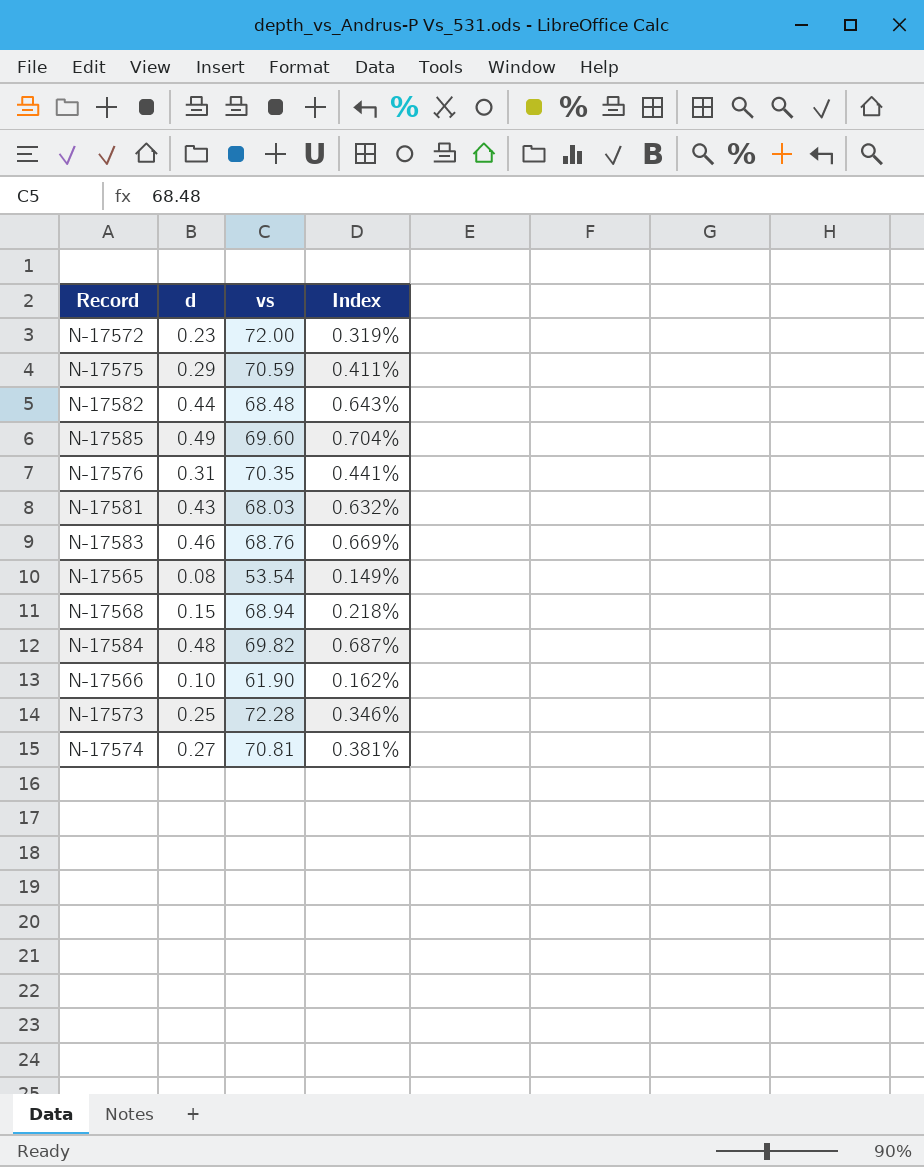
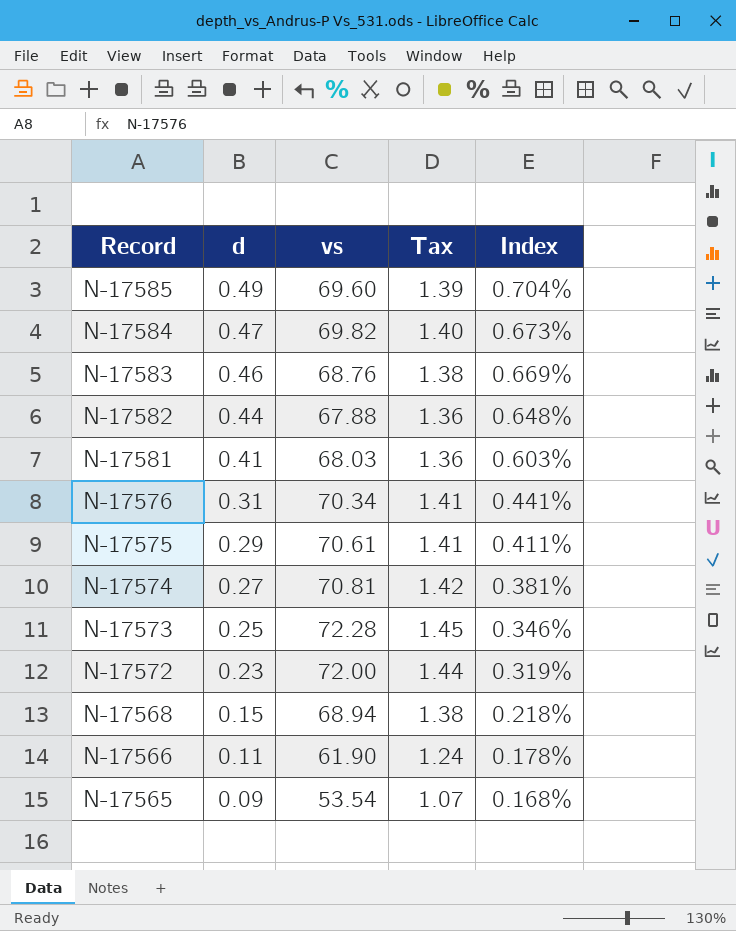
row order: none -> Record descending
column Tax | formula: none -> [vs] * 0.02
N-17584 | d: 0.48 -> 0.47
N-17584 | Index: 0.687% -> 0.673%
N-17582 | vs: 68.48 -> 67.88
N-17582 | Index: 0.643% -> 0.648%
N-17581 | d: 0.43 -> 0.41
N-17581 | Index: 0.632% -> 0.603%
N-17576 | vs: 70.35 -> 70.34
N-17575 | vs: 70.59 -> 70.61
N-17566 | d: 0.10 -> 0.11
N-17566 | Index: 0.162% -> 0.178%
N-17565 | d: 0.08 -> 0.09
N-17565 | Index: 0.149% -> 0.168%

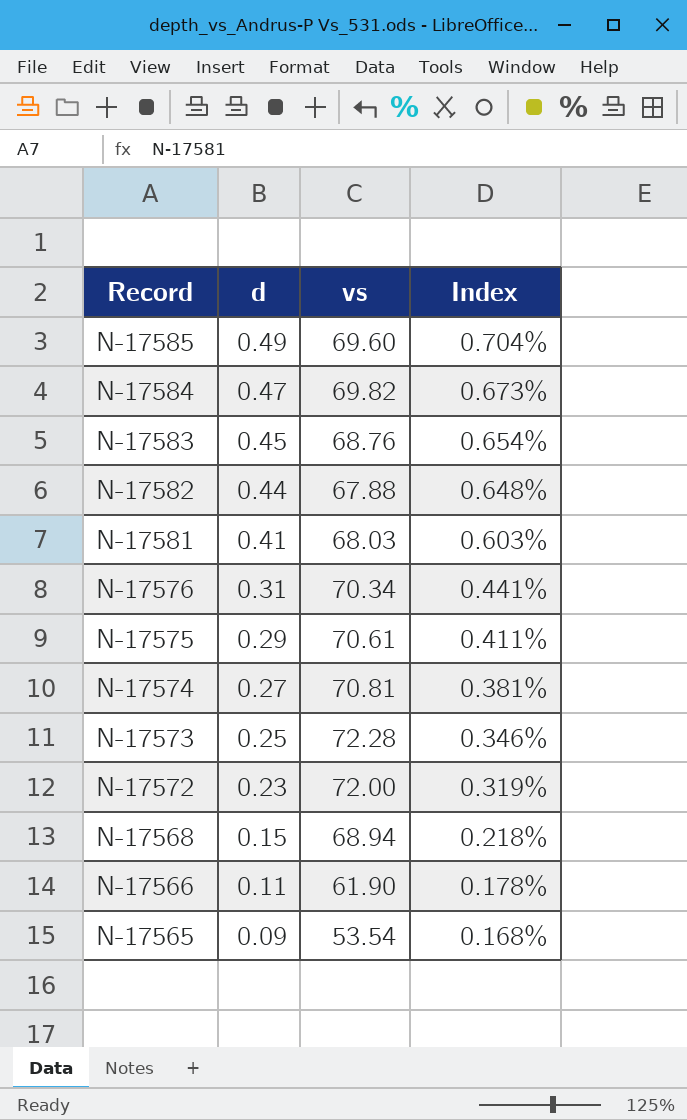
column Tax | formula: [vs] * 0.02 -> none
N-17583 | d: 0.46 -> 0.45
N-17583 | Index: 0.669% -> 0.654%

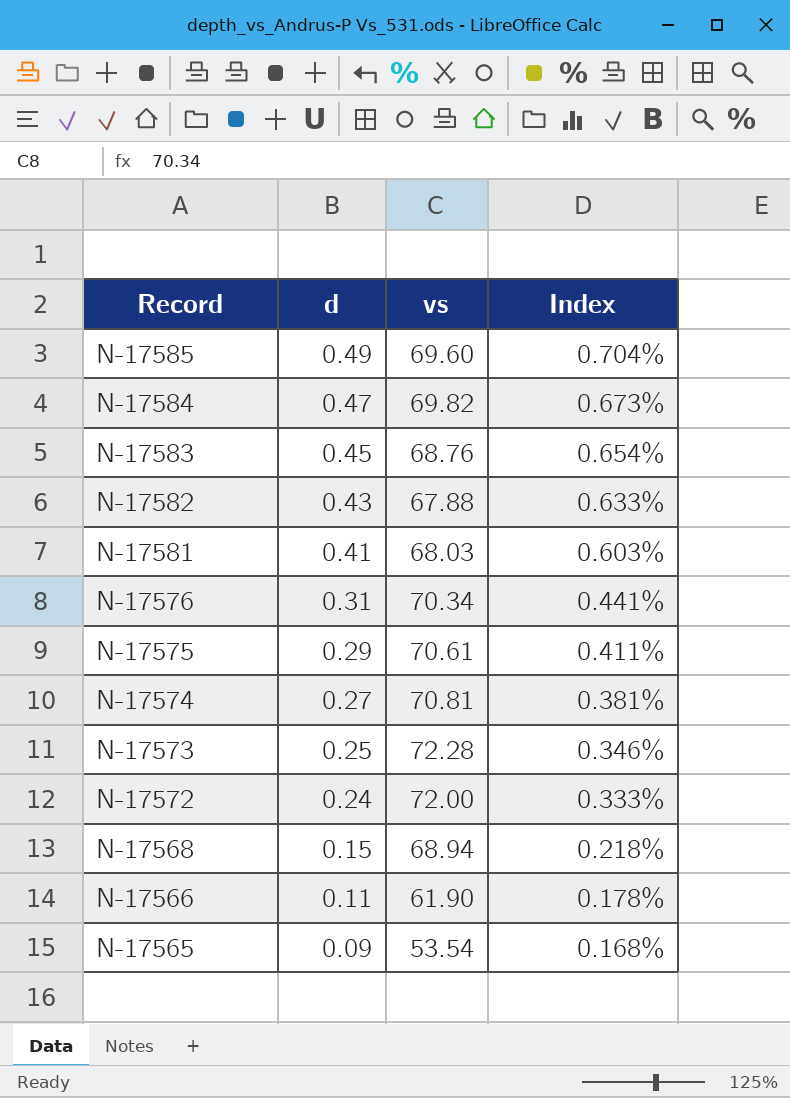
N-17582 | d: 0.44 -> 0.43
N-17582 | Index: 0.648% -> 0.633%
N-17572 | d: 0.23 -> 0.24
N-17572 | Index: 0.319% -> 0.333%

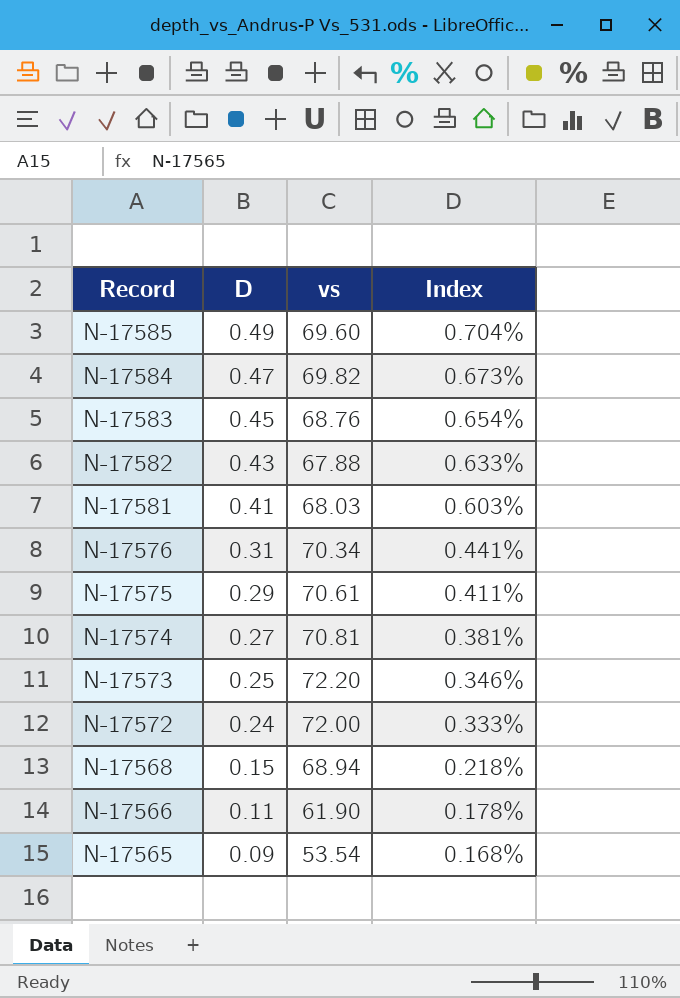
column name: d -> D
N-17573 | vs: 72.28 -> 72.20

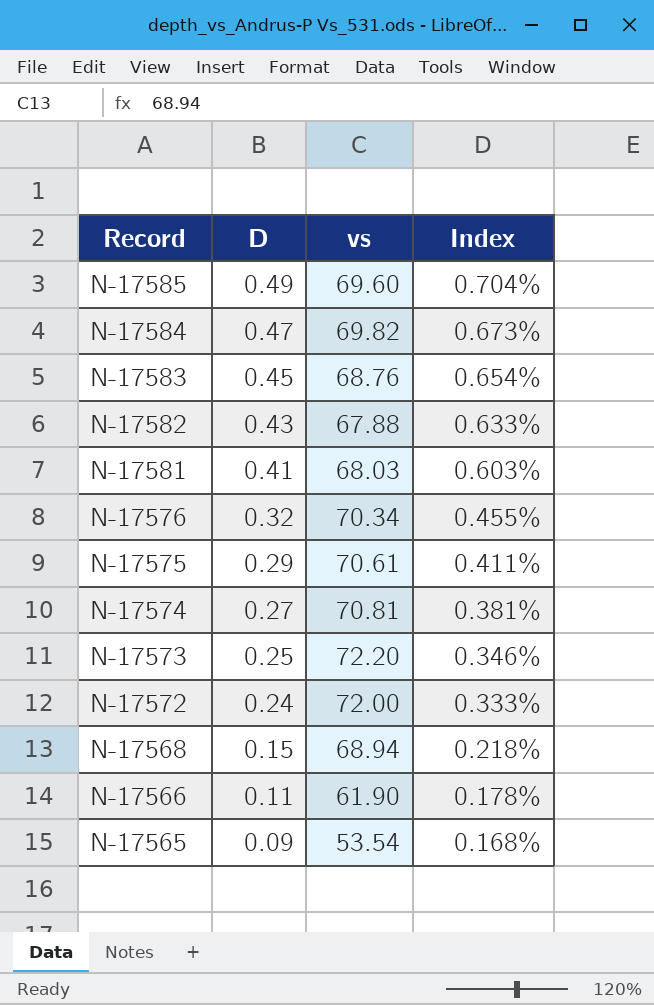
N-17576 | D: 0.31 -> 0.32
N-17576 | Index: 0.441% -> 0.455%

